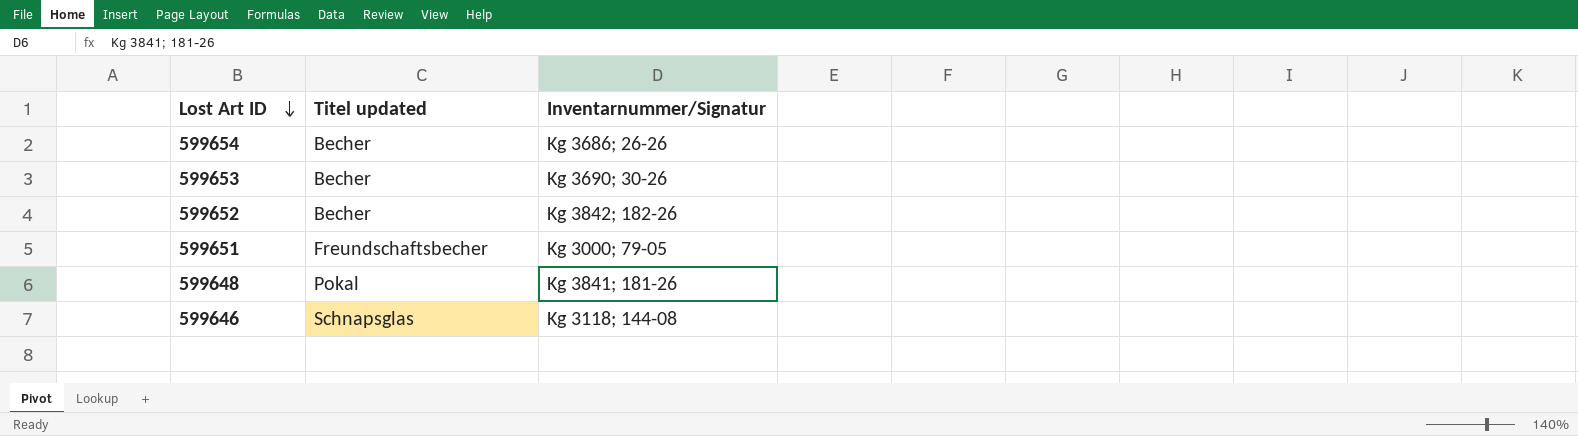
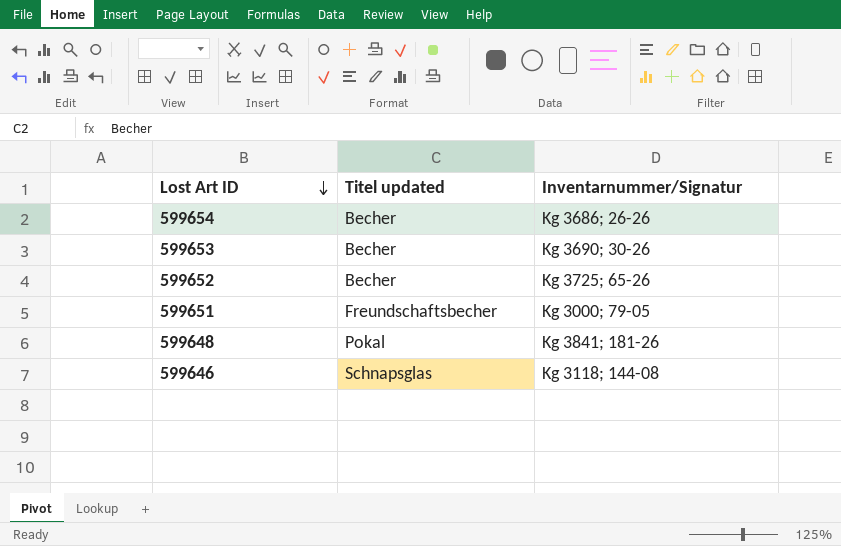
599652 | Inventarnummer/Signatur: Kg 3842; 182-26 -> Kg 3725; 65-26

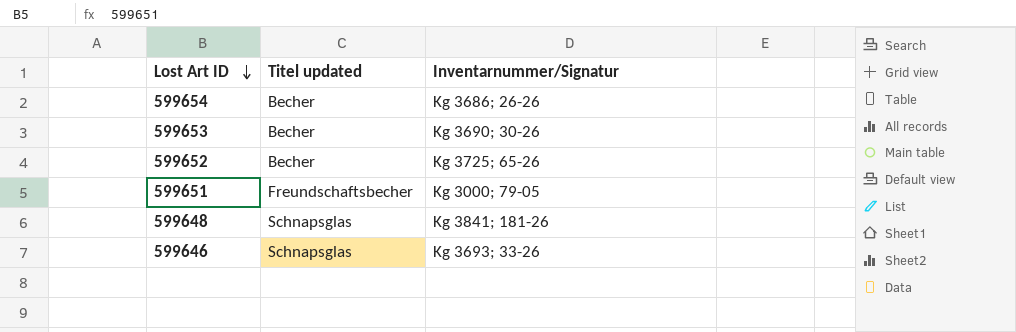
599648 | Titel updated: Pokal -> Schnapsglas
599646 | Inventarnummer/Signatur: Kg 3118; 144-08 -> Kg 3693; 33-26

